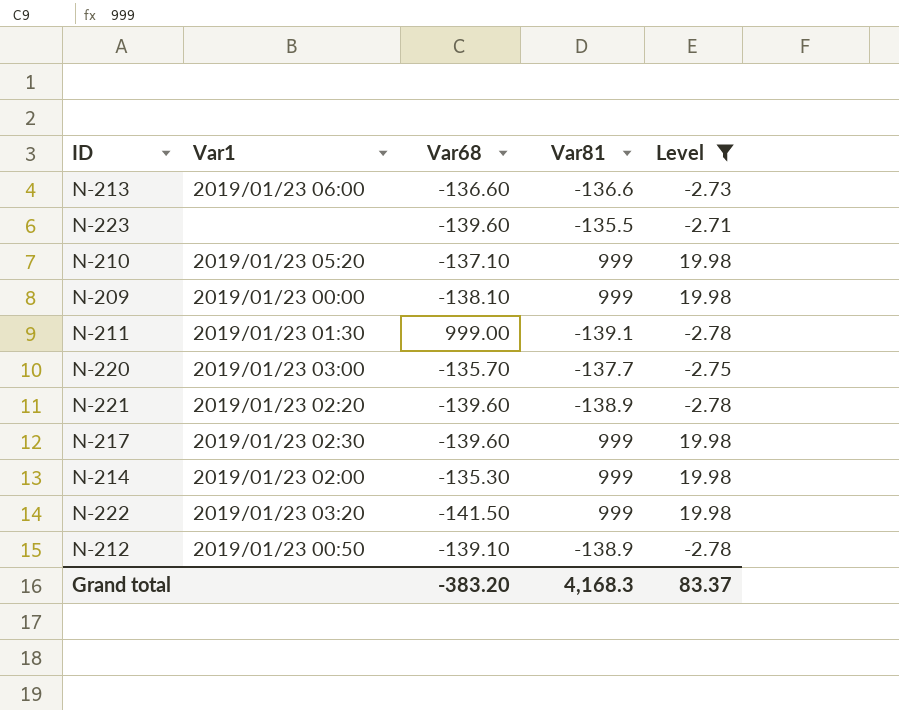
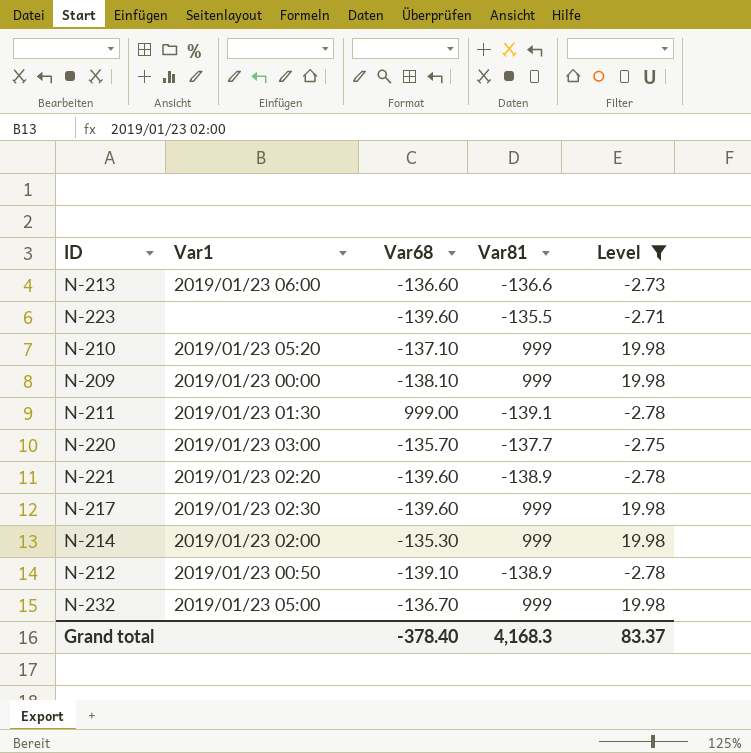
row N-222: 2019/01/23 03:20 | -141.50 | 999 | 19.98 -> none
row N-232: none -> 2019/01/23 05:00 | -136.70 | 999 | 19.98
Grand total | Var68: -383.20 -> -378.40

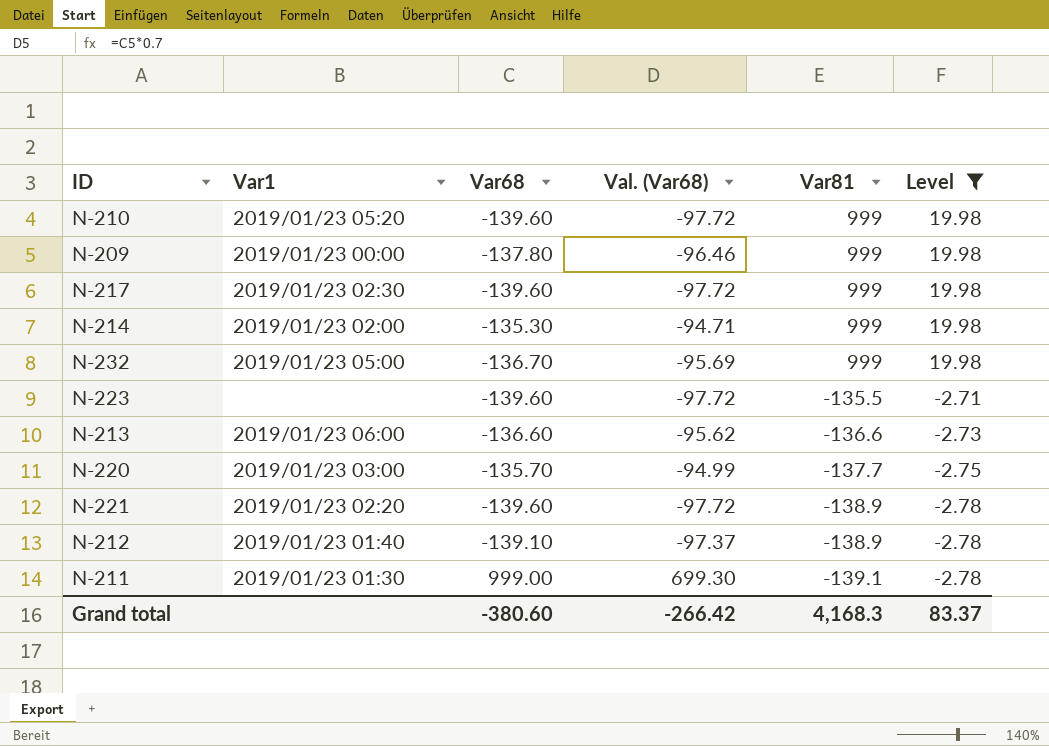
row order: none -> Var81 descending
column Val. (Var68) | formula: none -> [Var68] * 0.7
N-210 | Var68: -137.10 -> -139.60
N-209 | Var68: -138.10 -> -137.80
N-212 | Var1: 2019/01/23 00:50 -> 2019/01/23 01:40
Grand total | Var68: -378.40 -> -380.60

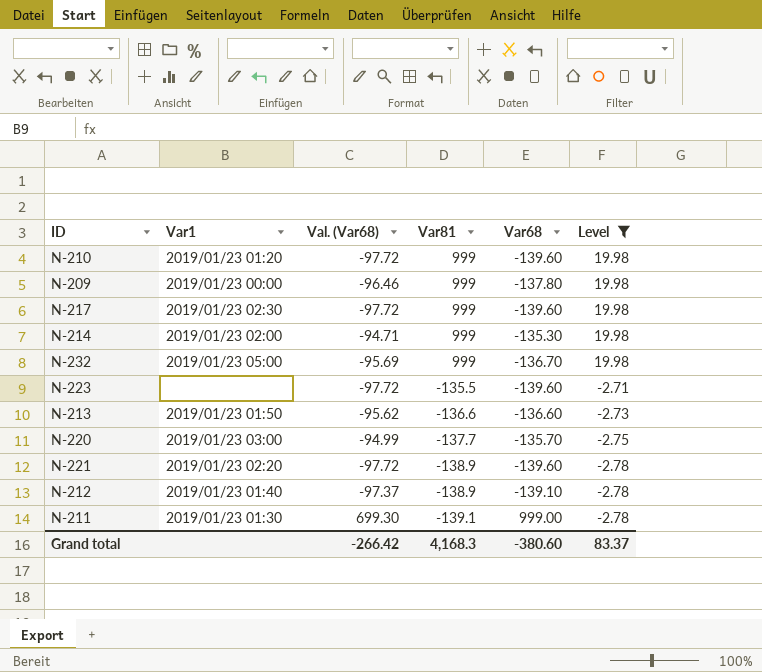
column Var68 | position: 3 -> 5
N-210 | Var1: 2019/01/23 05:20 -> 2019/01/23 01:20
N-213 | Var1: 2019/01/23 06:00 -> 2019/01/23 01:50

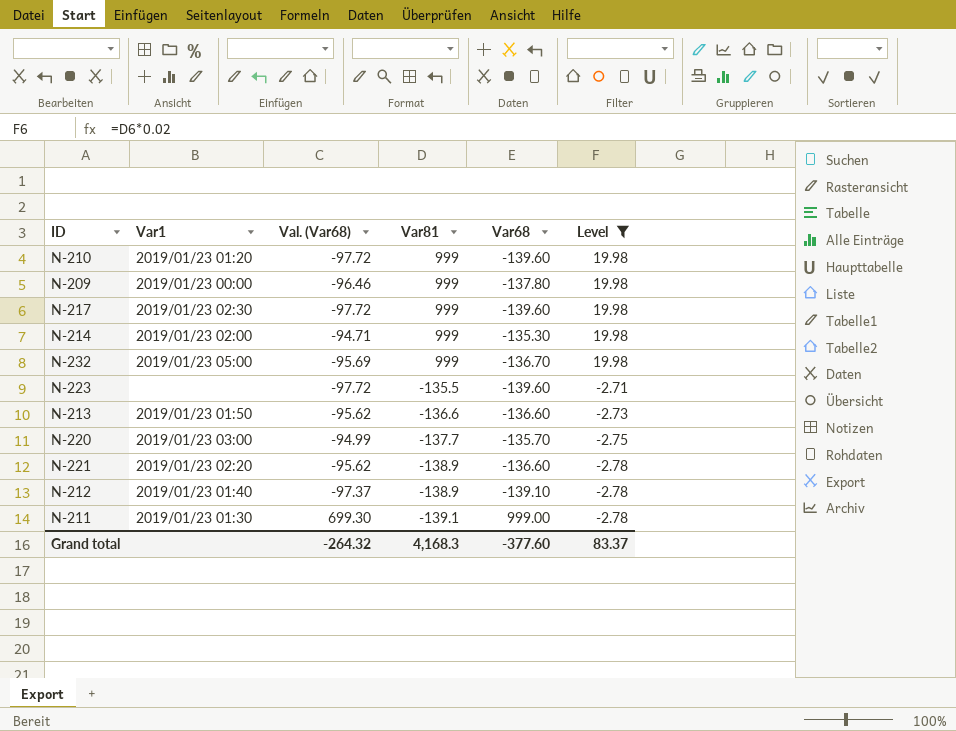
N-221 | Val. (Var68): -97.72 -> -95.62
N-221 | Var68: -139.60 -> -136.60
Grand total | Val. (Var68): -266.42 -> -264.32
Grand total | Var68: -380.60 -> -377.60

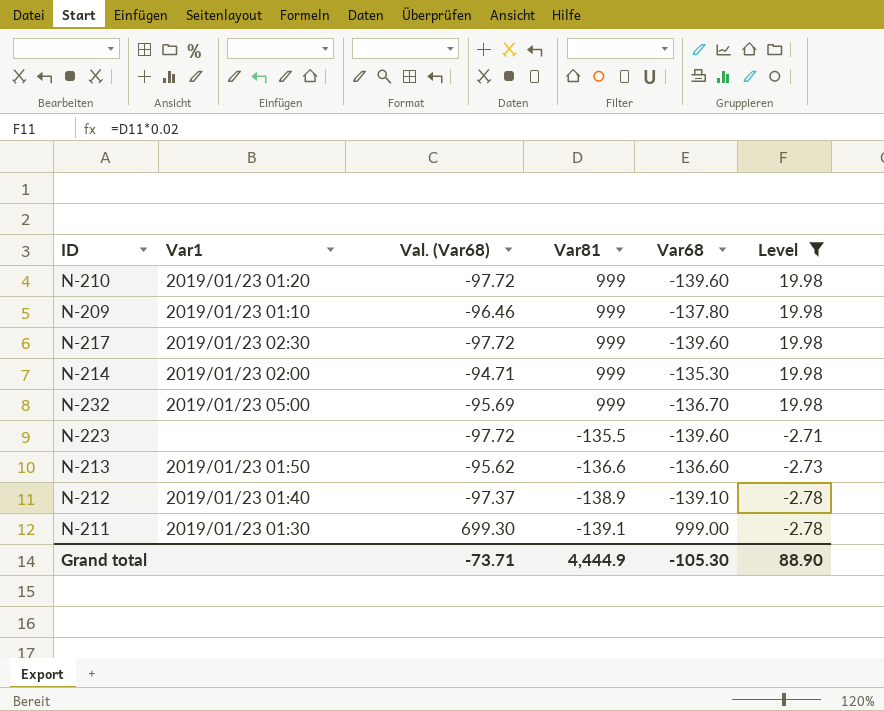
row N-220: 2019/01/23 03:00 | -94.99 | -137.7 | -135.70 | -2.75 -> none
row N-221: 2019/01/23 02:20 | -95.62 | -138.9 | -136.60 | -2.78 -> none
N-209 | Var1: 2019/01/23 00:00 -> 2019/01/23 01:10
Grand total | Val. (Var68): -264.32 -> -73.71
Grand total | Var81: 4,168.3 -> 4,444.9
Grand total | Var68: -377.60 -> -105.30
Grand total | Level: 83.37 -> 88.90

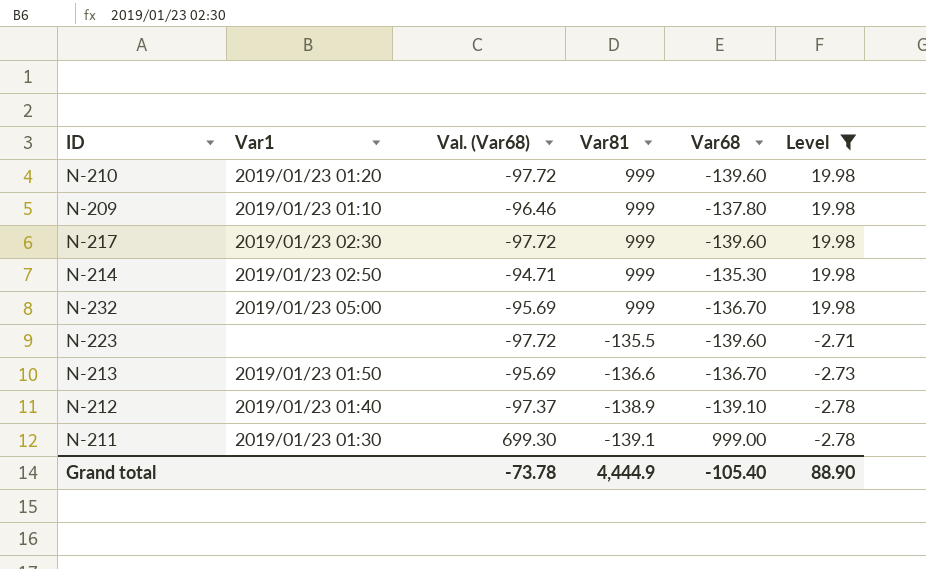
N-214 | Var1: 2019/01/23 02:00 -> 2019/01/23 02:50
N-213 | Val. (Var68): -95.62 -> -95.69
N-213 | Var68: -136.60 -> -136.70
Grand total | Val. (Var68): -73.71 -> -73.78
Grand total | Var68: -105.30 -> -105.40

